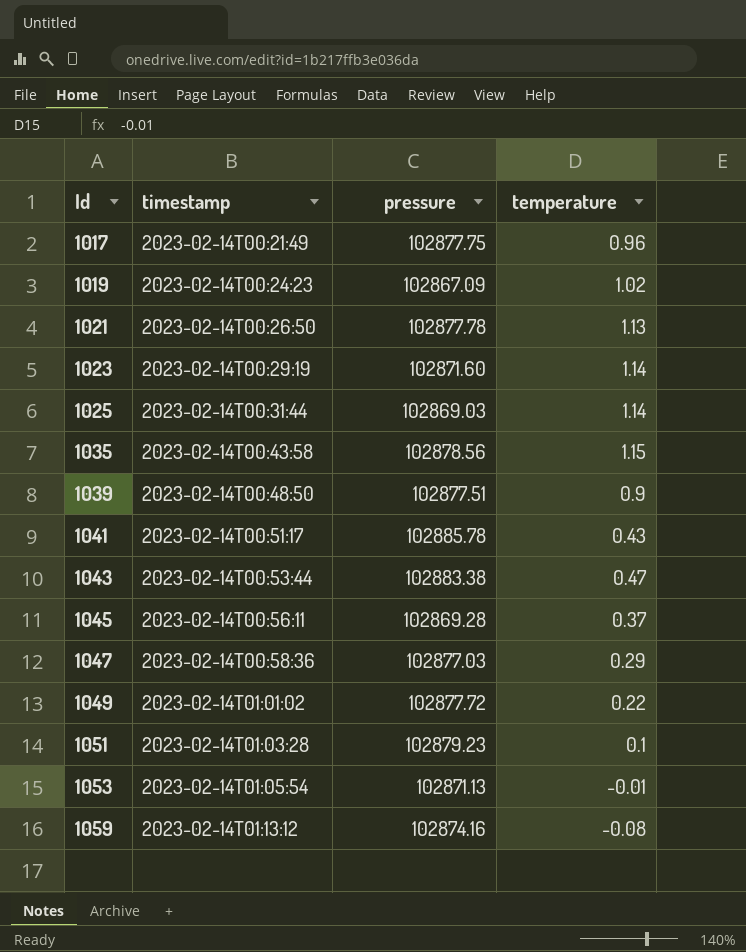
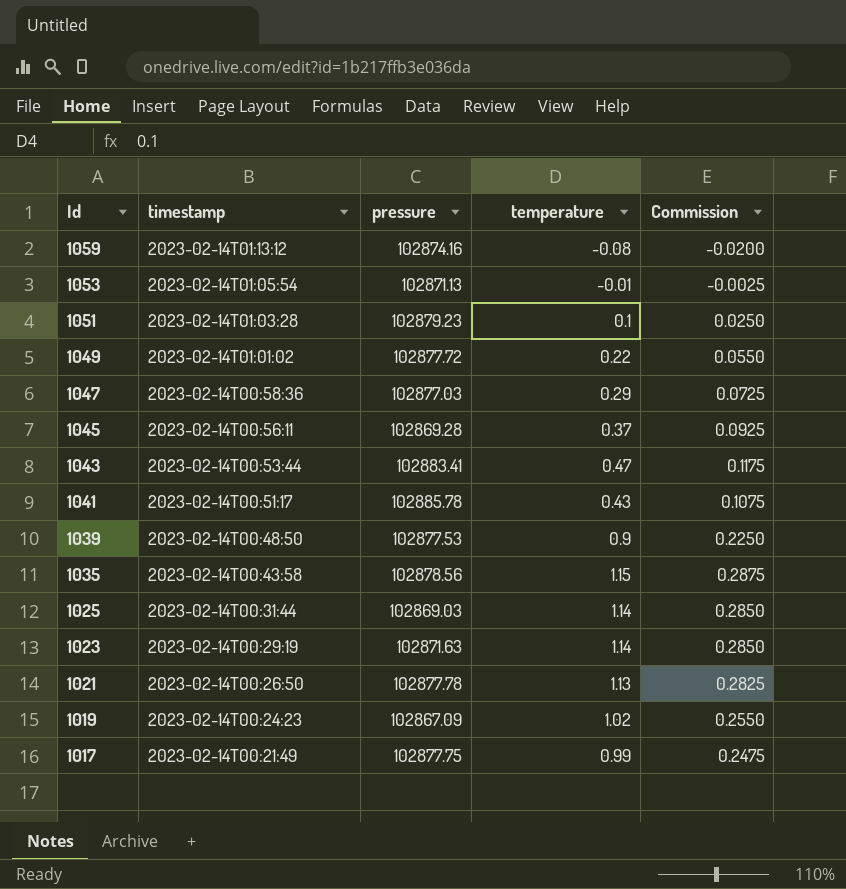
row order: Id ascending -> Id descending
column Commission | formula: none -> [temperature] * 0.25
1043 | pressure: 102883.38 -> 102883.41
1039 | pressure: 102877.51 -> 102877.53
1023 | pressure: 102871.60 -> 102871.63
1017 | temperature: 0.96 -> 0.99

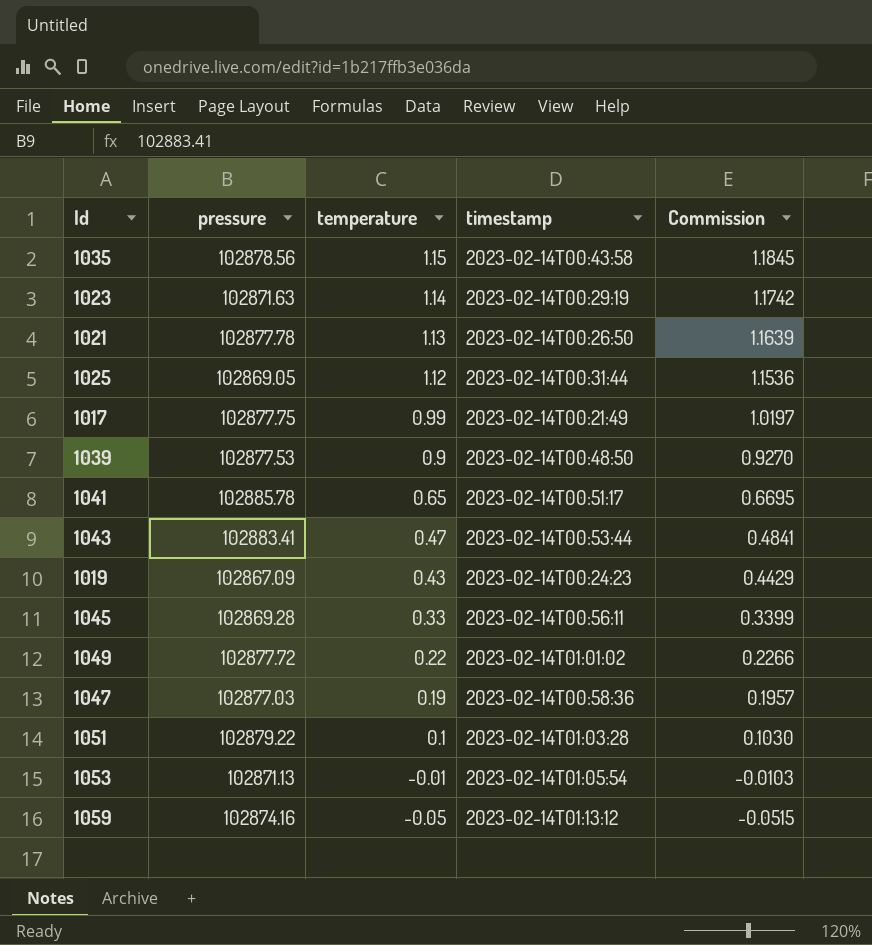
row order: Id descending -> temperature descending
column timestamp | position: 2 -> 4
column Commission | formula: [temperature] * 0.25 -> [temperature] * 1.03
1025 | pressure: 102869.03 -> 102869.05
1025 | temperature: 1.14 -> 1.12
1041 | temperature: 0.43 -> 0.65
1019 | temperature: 1.02 -> 0.43
1045 | temperature: 0.37 -> 0.33
1047 | temperature: 0.29 -> 0.19
1051 | pressure: 102879.23 -> 102879.22
1059 | temperature: -0.08 -> -0.05

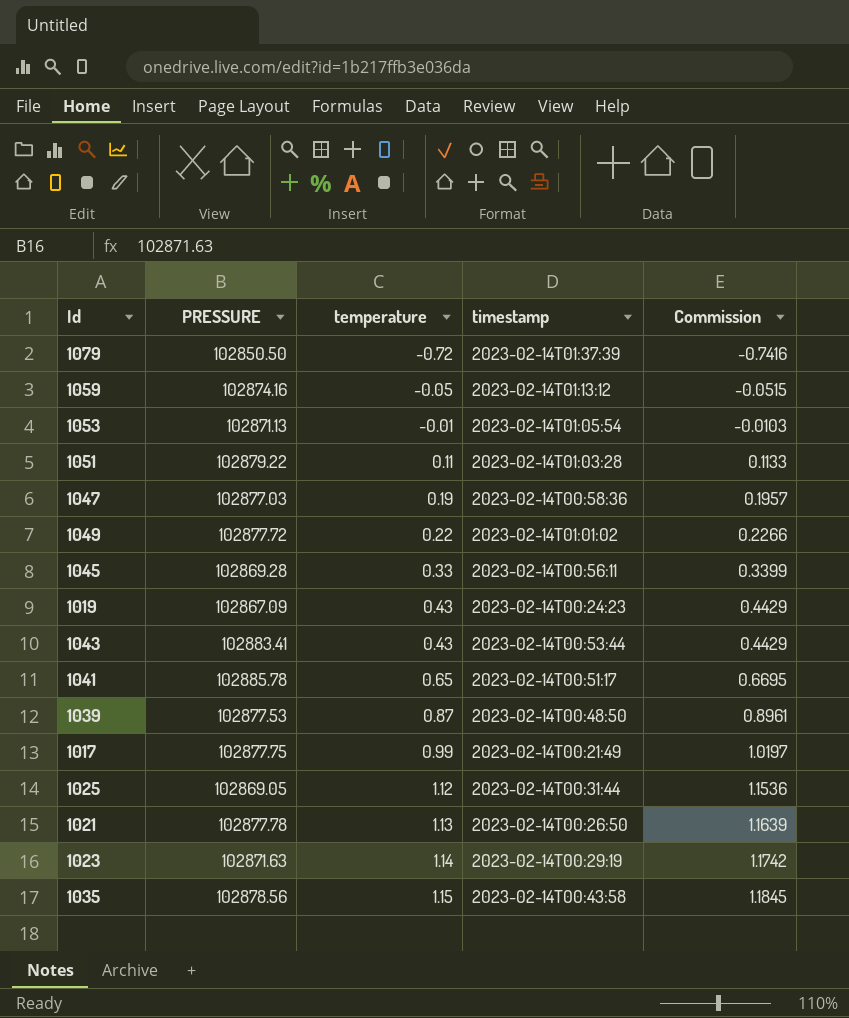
row order: temperature descending -> temperature ascending
column name: pressure -> PRESSURE
row 1079: none -> 102850.50 | -0.72 | 2023-02-14T01:37:39 | -0.7416
1051 | temperature: 0.1 -> 0.11
1051 | Commission: 0.1030 -> 0.1133
1043 | temperature: 0.47 -> 0.43
1043 | Commission: 0.4841 -> 0.4429
1039 | temperature: 0.9 -> 0.87
1039 | Commission: 0.9270 -> 0.8961

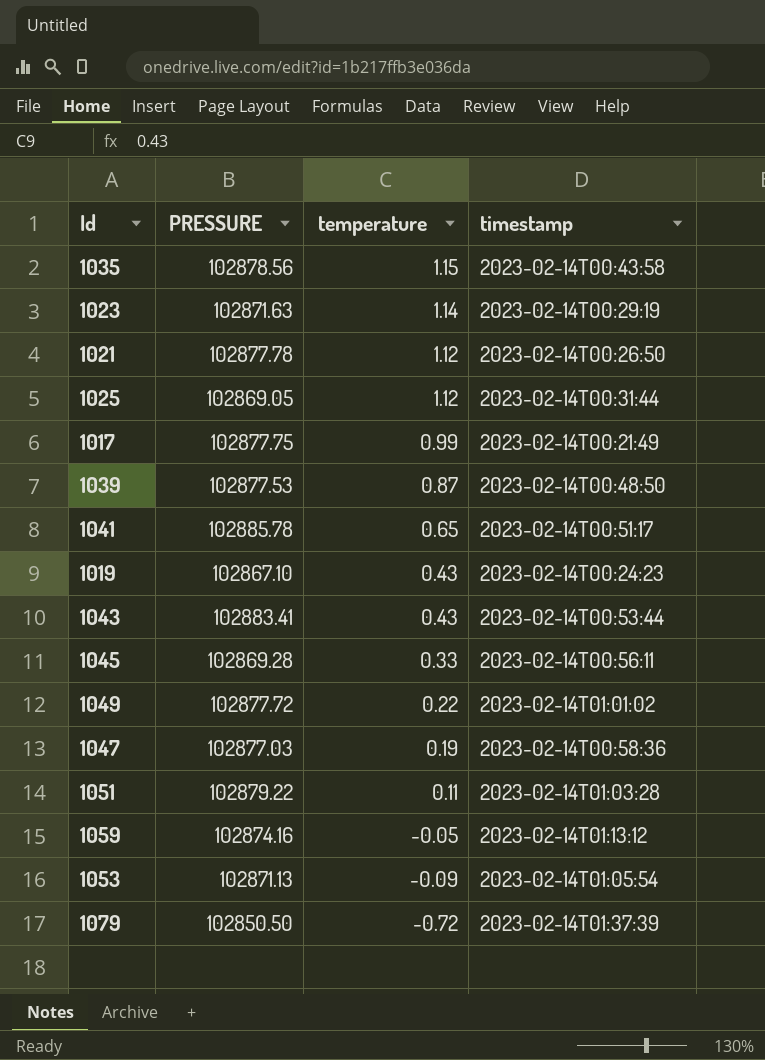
row order: temperature ascending -> temperature descending
column Commission | formula: [temperature] * 1.03 -> none
1021 | temperature: 1.13 -> 1.12
1019 | PRESSURE: 102867.09 -> 102867.10
1053 | temperature: -0.01 -> -0.09

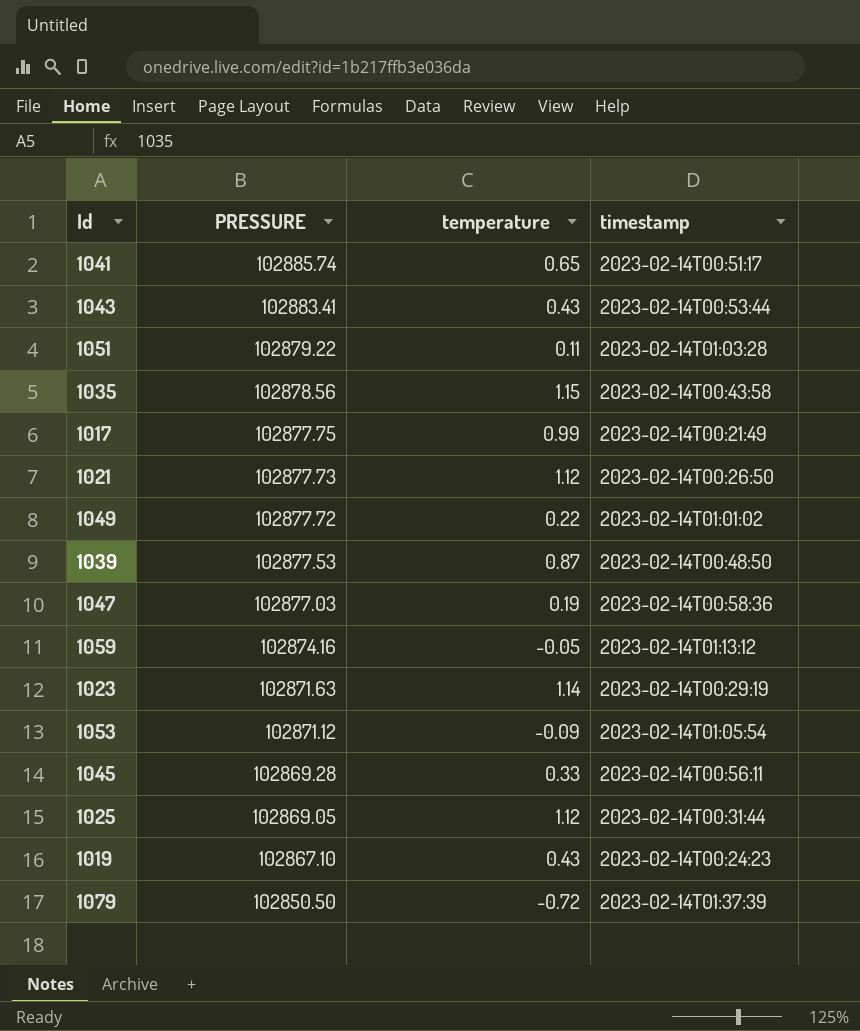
row order: temperature descending -> PRESSURE descending
1041 | PRESSURE: 102885.78 -> 102885.74
1021 | PRESSURE: 102877.78 -> 102877.73
1053 | PRESSURE: 102871.13 -> 102871.12

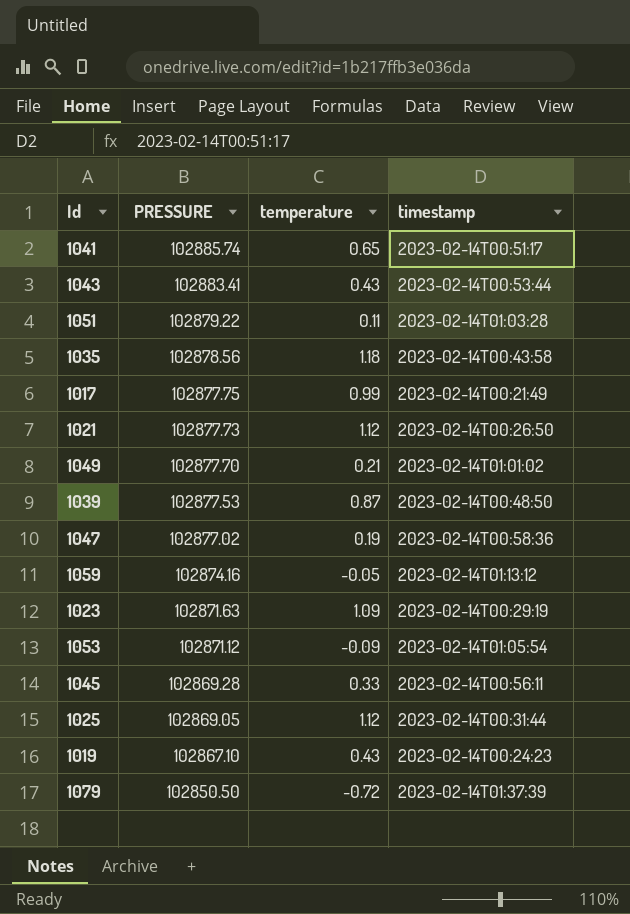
1035 | temperature: 1.15 -> 1.18
1049 | PRESSURE: 102877.72 -> 102877.70
1049 | temperature: 0.22 -> 0.21
1047 | PRESSURE: 102877.03 -> 102877.02
1023 | temperature: 1.14 -> 1.09

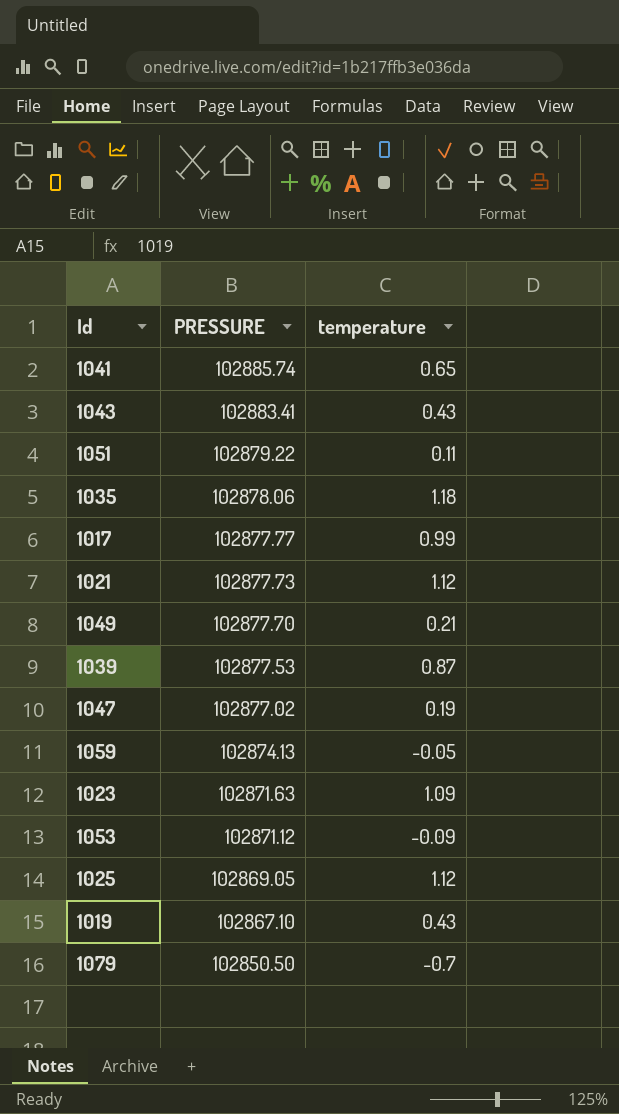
column timestamp | position: 4 -> none
row 1045: 102869.28 | 0.33 | 2023-02-14T00:56:11 -> none
1035 | PRESSURE: 102878.56 -> 102878.06
1017 | PRESSURE: 102877.75 -> 102877.77
1059 | PRESSURE: 102874.16 -> 102874.13
1079 | temperature: -0.72 -> -0.7

